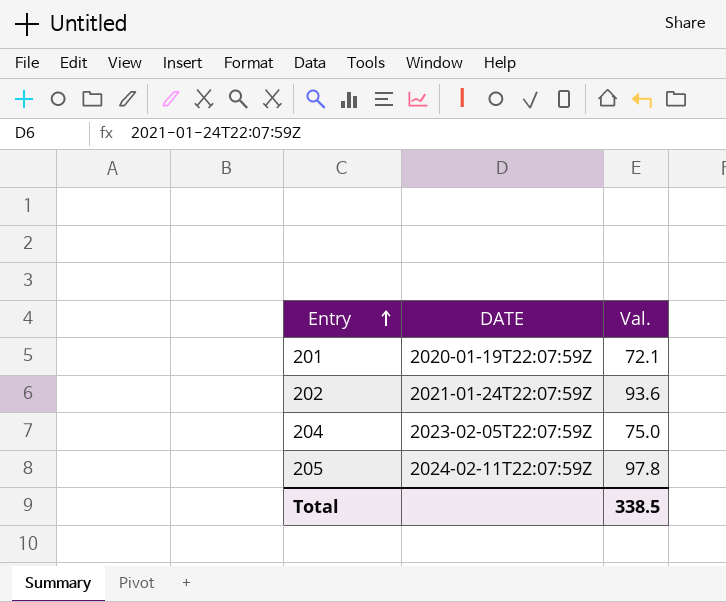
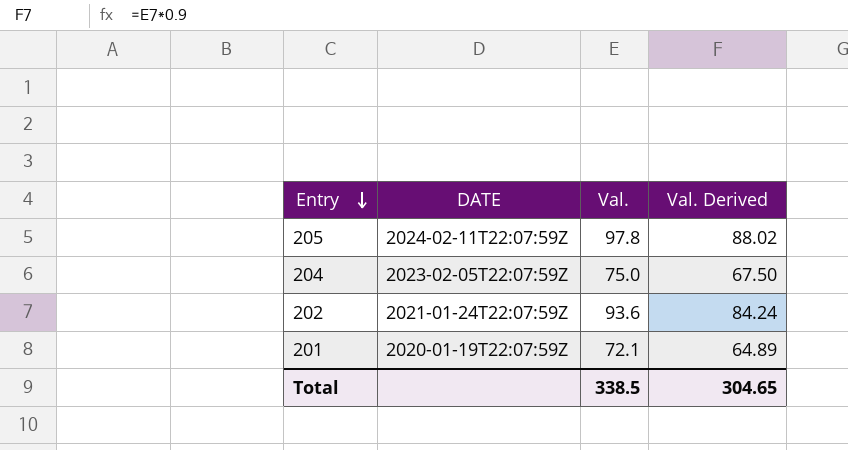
row order: Entry ascending -> Entry descending
column Val. Derived | formula: none -> [Val.] * 0.9

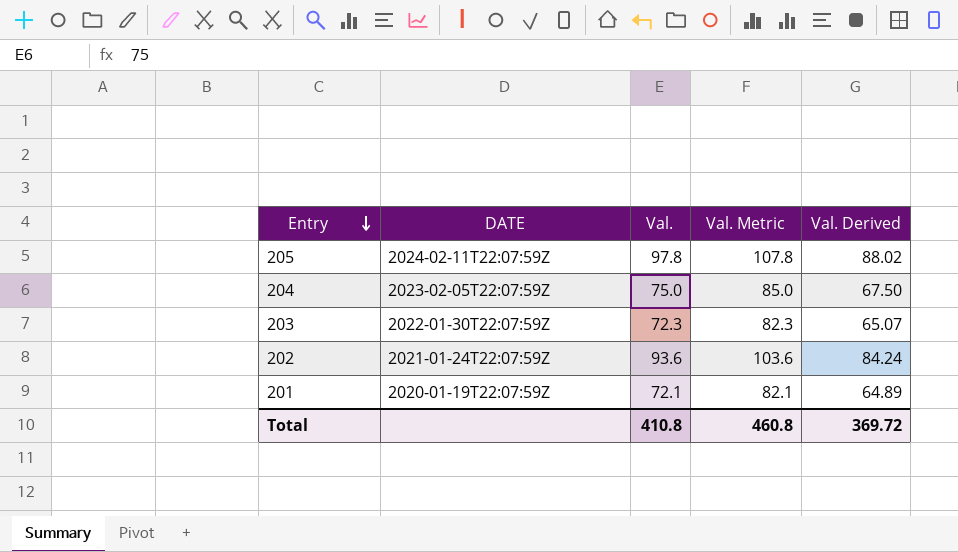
column Val. Metric | formula: none -> [Val.] + 10
row 203: none -> 2022-01-30T22:07:59Z | 72.3 | 82.3 | 65.07
Total | Val.: 338.5 -> 410.8
Total | Val. Derived: 304.65 -> 369.72

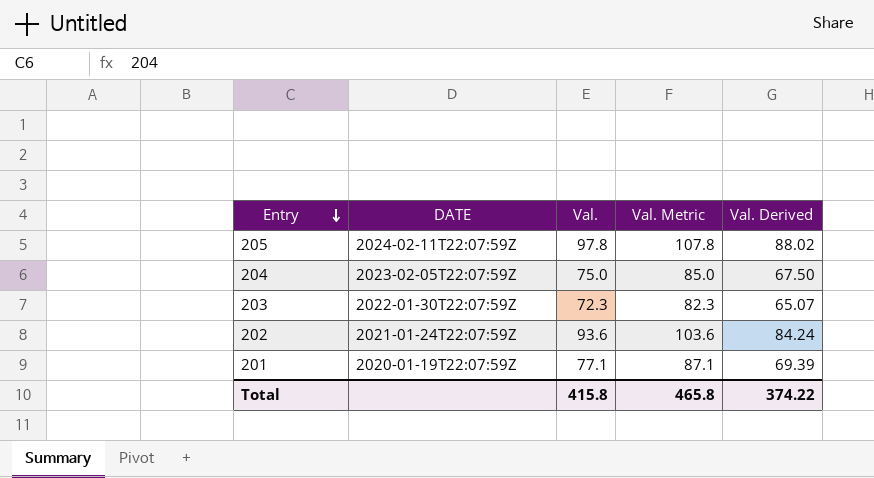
201 | Val.: 72.1 -> 77.1
201 | Val. Metric: 82.1 -> 87.1
201 | Val. Derived: 64.89 -> 69.39
Total | Val.: 410.8 -> 415.8
Total | Val. Metric: 460.8 -> 465.8
Total | Val. Derived: 369.72 -> 374.22

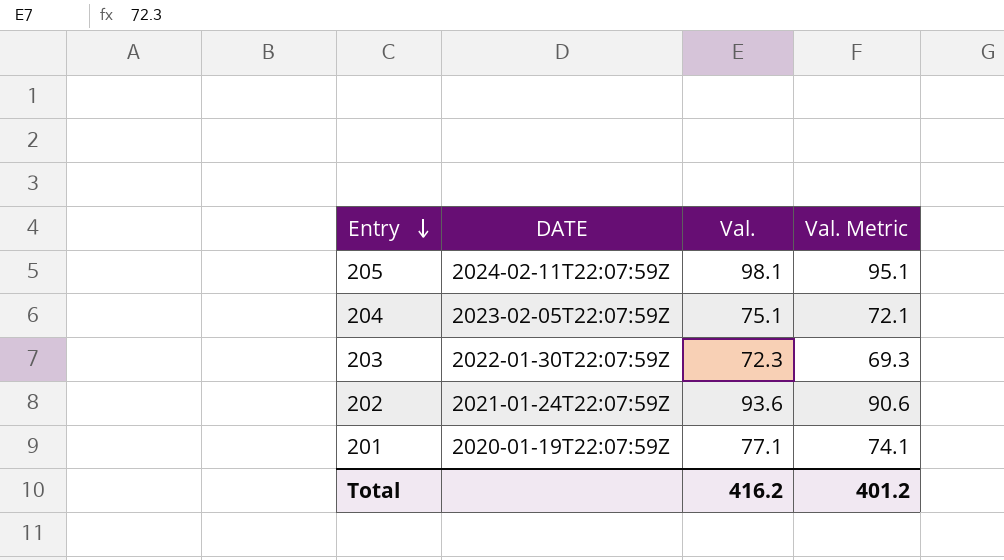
column Val. Derived | formula: [Val.] * 0.9 -> none
column Val. Metric | formula: [Val.] + 10 -> [Val.] - 3
205 | Val.: 97.8 -> 98.1
204 | Val.: 75.0 -> 75.1
Total | Val.: 415.8 -> 416.2
Total | Val. Metric: 465.8 -> 401.2

